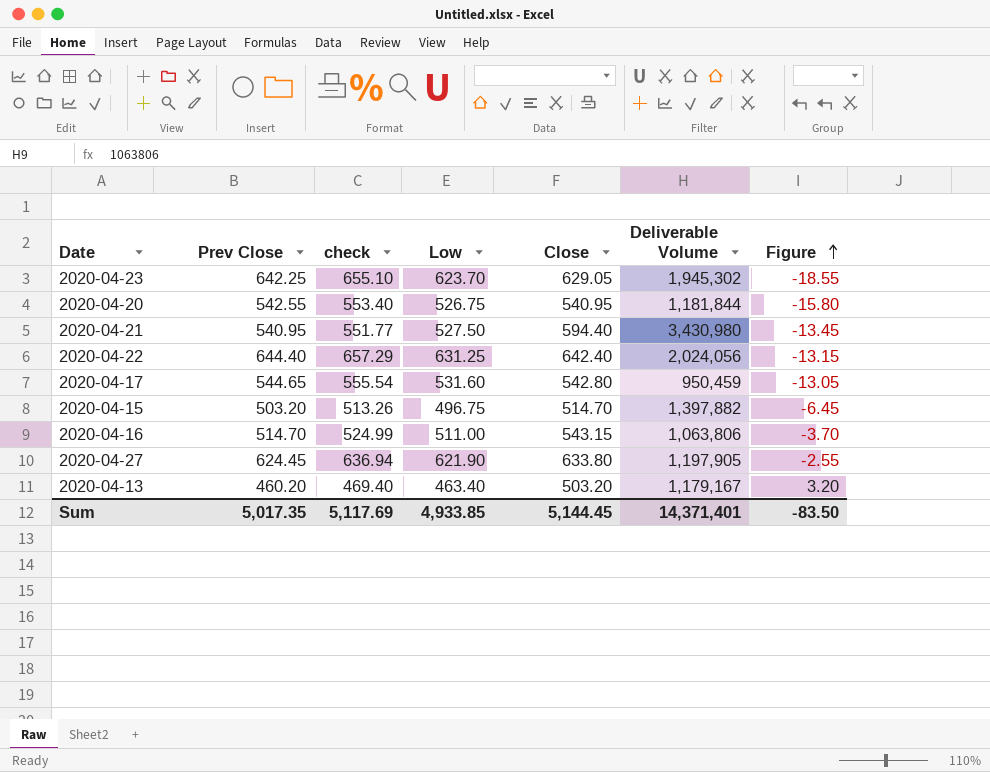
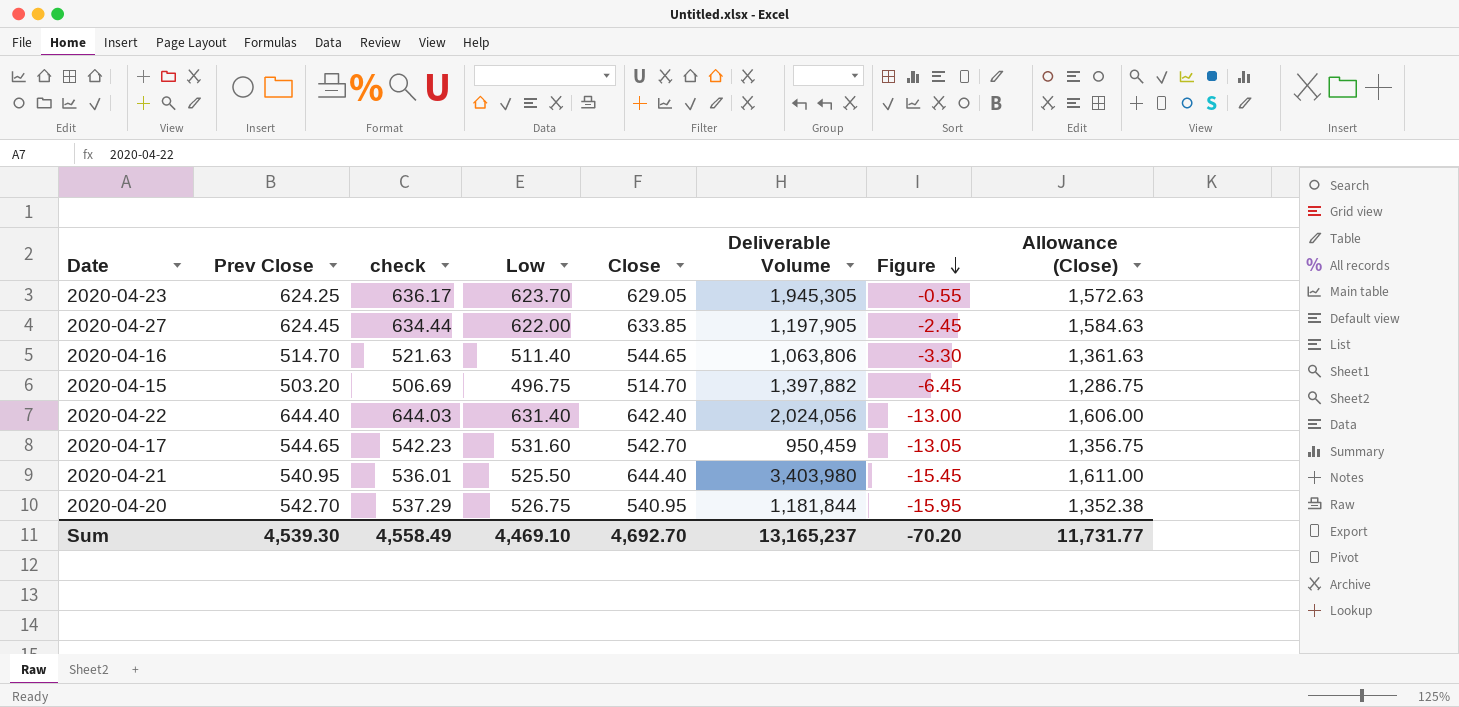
row order: Figure ascending -> Figure descending
column check | formula: [Prev Close] * 1.02 -> [Low] * 1.02
column Allowance (Close) | formula: none -> [Close] * 2.5
row 2020-04-13: 460.20 | 469.40 | 463.40 | 503.20 | 1,179,167 | 3.20 -> none
2020-04-23 | Prev Close: 642.25 -> 624.25
2020-04-23 | Deliverable Volume: 1,945,302 -> 1,945,305
2020-04-23 | Figure: -18.55 -> -0.55
2020-04-27 | Low: 621.90 -> 622.00
2020-04-27 | Close: 633.80 -> 633.85
2020-04-27 | Figure: -2.55 -> -2.45
2020-04-16 | Low: 511.00 -> 511.40
2020-04-16 | Close: 543.15 -> 544.65
2020-04-16 | Figure: -3.70 -> -3.30
2020-04-22 | Low: 631.25 -> 631.40
2020-04-22 | Figure: -13.15 -> -13.00
2020-04-17 | Close: 542.80 -> 542.70
2020-04-21 | Low: 527.50 -> 525.50
2020-04-21 | Close: 594.40 -> 644.40
2020-04-21 | Deliverable Volume: 3,430,980 -> 3,403,980
2020-04-21 | Figure: -13.45 -> -15.45
2020-04-20 | Prev Close: 542.55 -> 542.70
2020-04-20 | Figure: -15.80 -> -15.95
Sum | Prev Close: 5,017.35 -> 4,539.30
Sum | check: 5,117.69 -> 4,558.49
Sum | Low: 4,933.85 -> 4,469.10
Sum | Close: 5,144.45 -> 4,692.70
Sum | Deliverable Volume: 14,371,401 -> 13,165,237
Sum | Figure: -83.50 -> -70.20

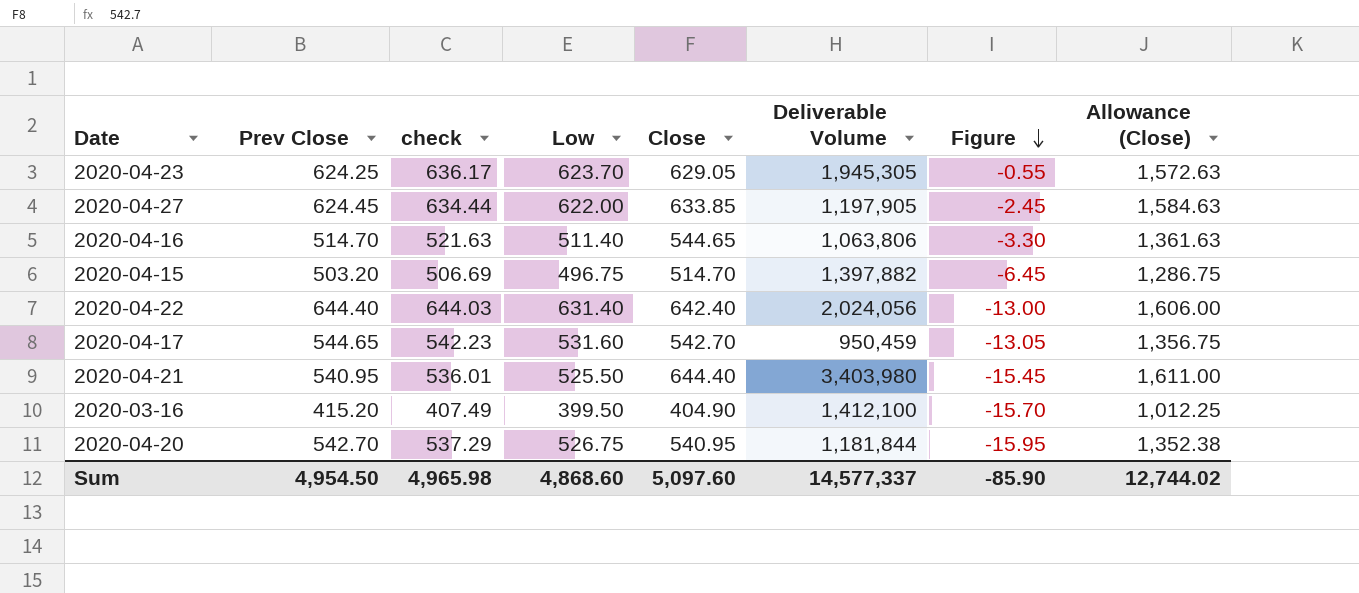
row 2020-03-16: none -> 415.20 | 407.49 | 399.50 | 404.90 | 1,412,100 | -15.70 | 1,012.25
Sum | Prev Close: 4,539.30 -> 4,954.50
Sum | check: 4,558.49 -> 4,965.98
Sum | Low: 4,469.10 -> 4,868.60
Sum | Close: 4,692.70 -> 5,097.60
Sum | Deliverable Volume: 13,165,237 -> 14,577,337
Sum | Figure: -70.20 -> -85.90
Sum | Allowance (Close): 11,731.77 -> 12,744.02

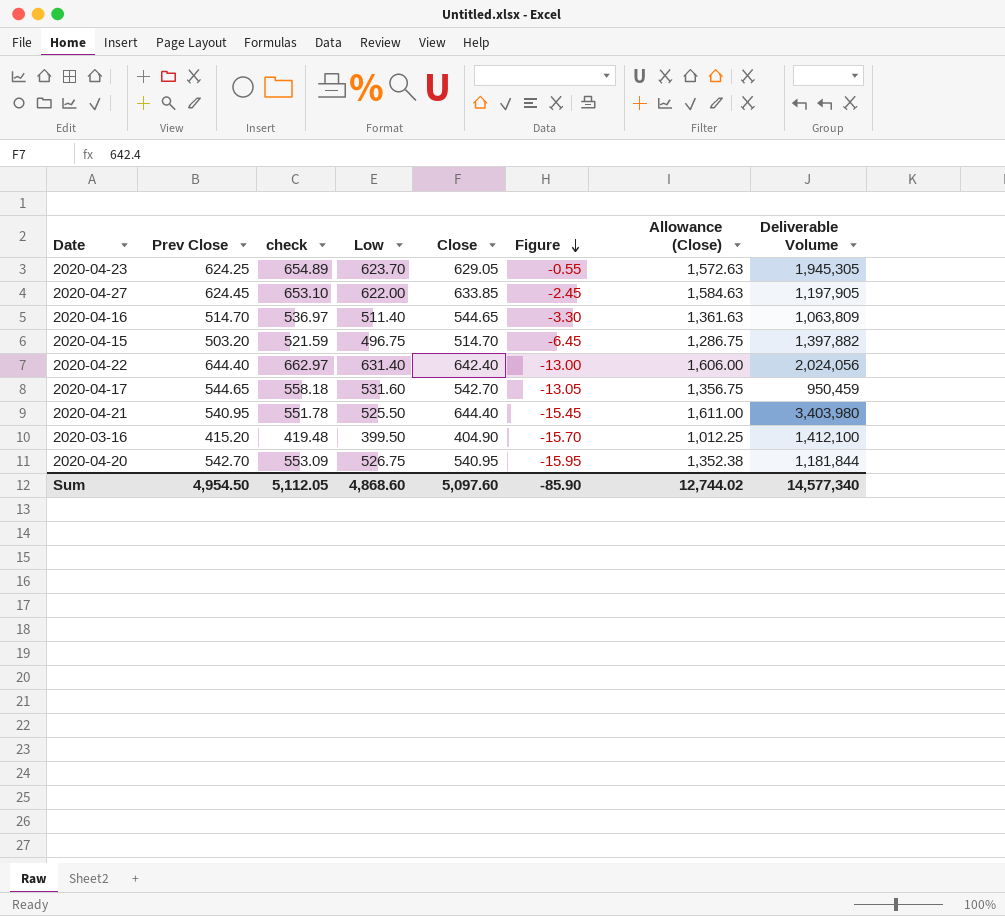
column check | formula: [Low] * 1.02 -> [Low] * 1.05
column Deliverable Volume | position: 6 -> 8
2020-04-16 | Deliverable Volume: 1,063,806 -> 1,063,809
Sum | check: 4,965.98 -> 5,112.05
Sum | Deliverable Volume: 14,577,337 -> 14,577,340

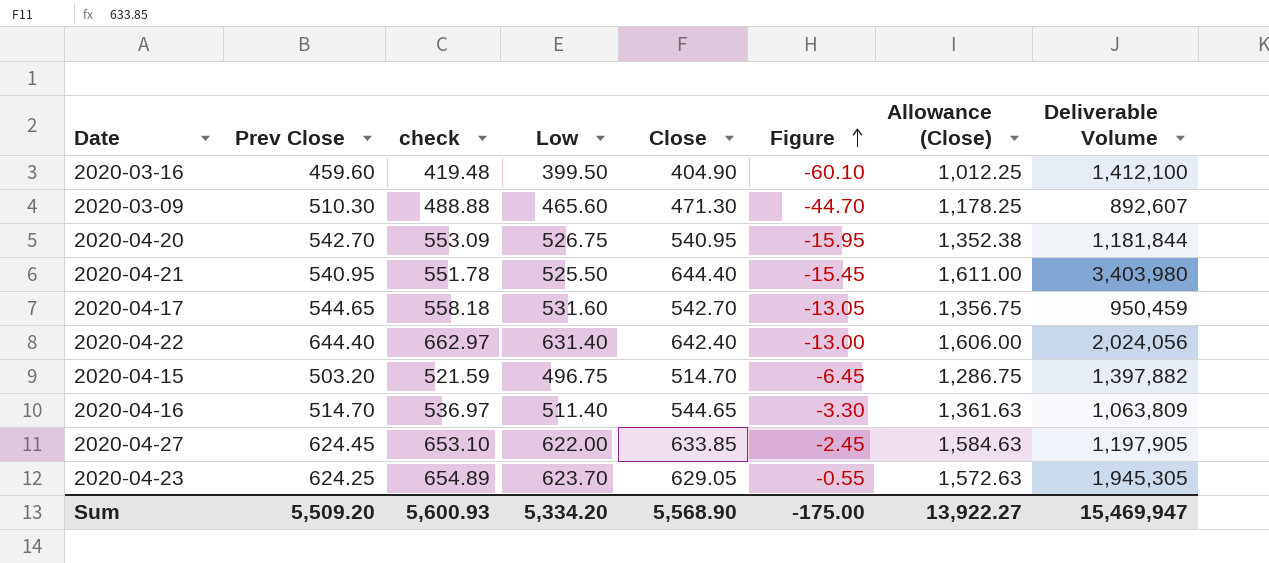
row order: Figure descending -> Figure ascending
2020-03-16 | Prev Close: 415.20 -> 459.60
2020-03-16 | Figure: -15.70 -> -60.10
row 2020-03-09: none -> 510.30 | 488.88 | 465.60 | 471.30 | -44.70 | 1,178.25 | 892,607
Sum | Prev Close: 4,954.50 -> 5,509.20
Sum | check: 5,112.05 -> 5,600.93
Sum | Low: 4,868.60 -> 5,334.20
Sum | Close: 5,097.60 -> 5,568.90
Sum | Figure: -85.90 -> -175.00
Sum | Allowance (Close): 12,744.02 -> 13,922.27
Sum | Deliverable Volume: 14,577,340 -> 15,469,947

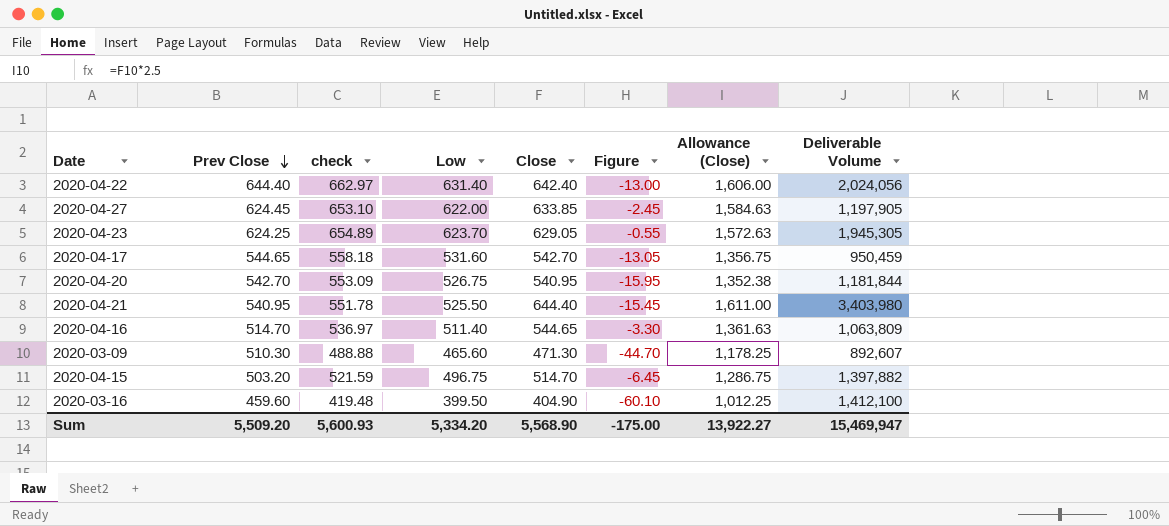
row order: Figure ascending -> Prev Close descending

